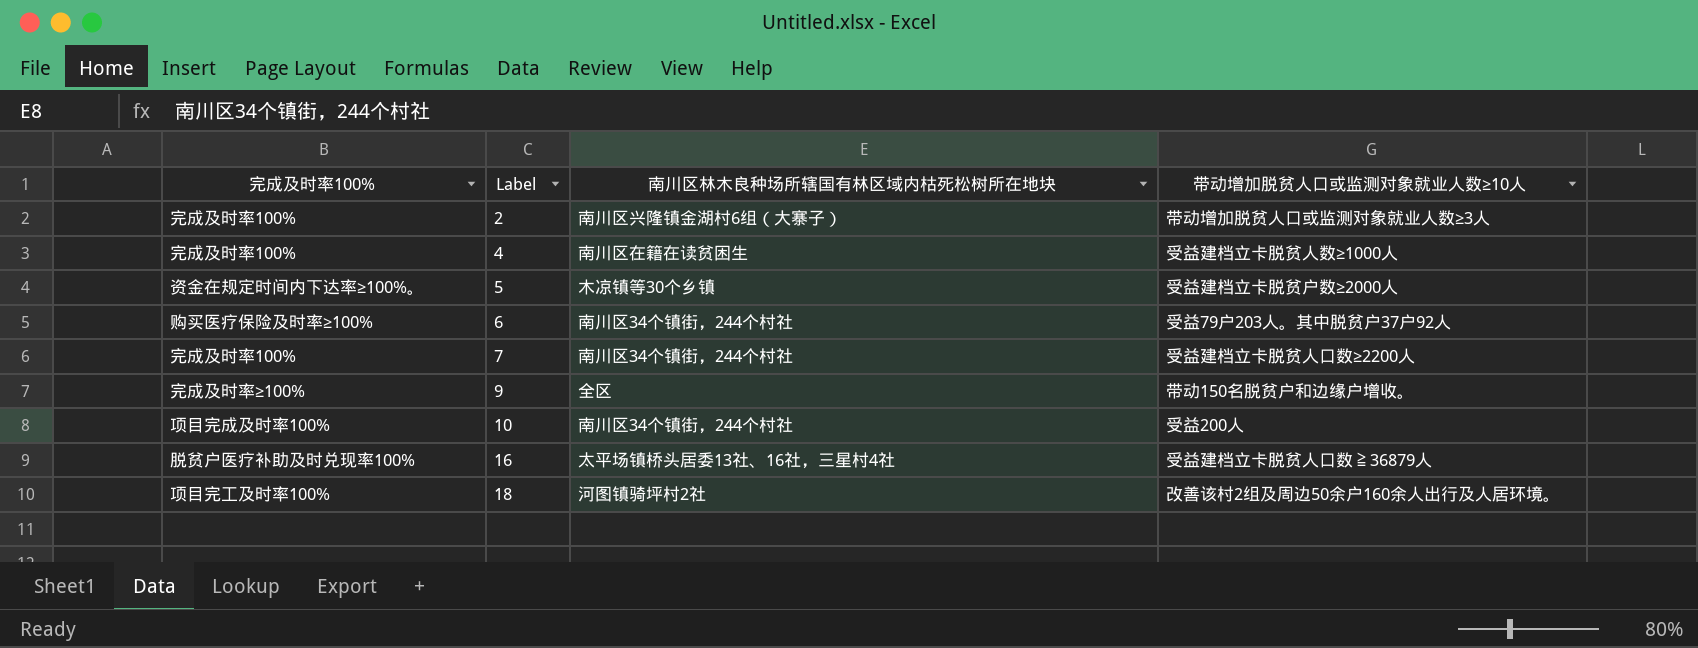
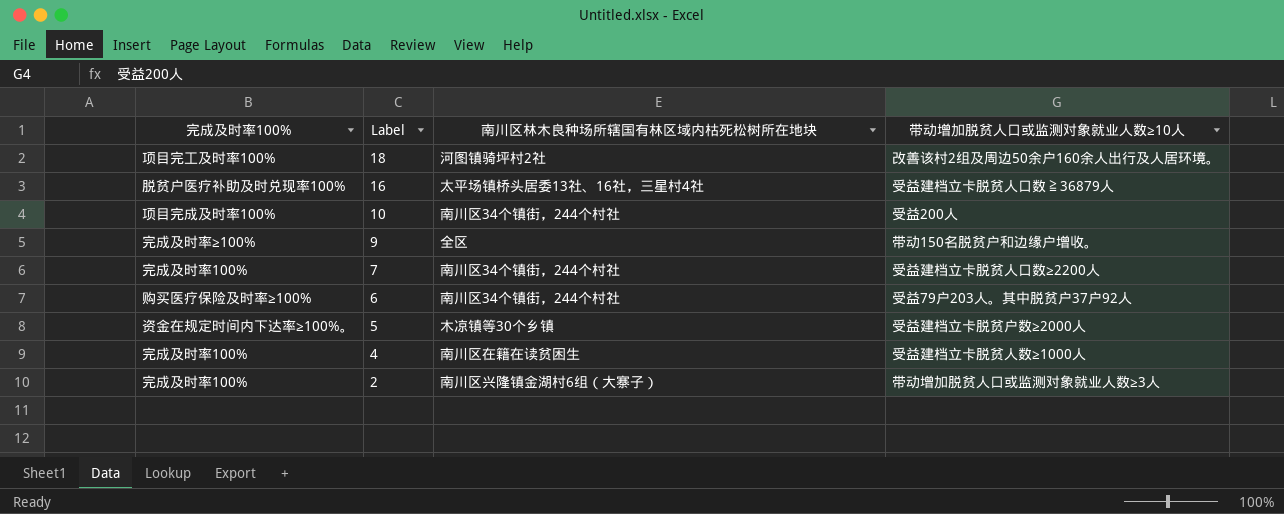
row order: Label ascending -> Label descending

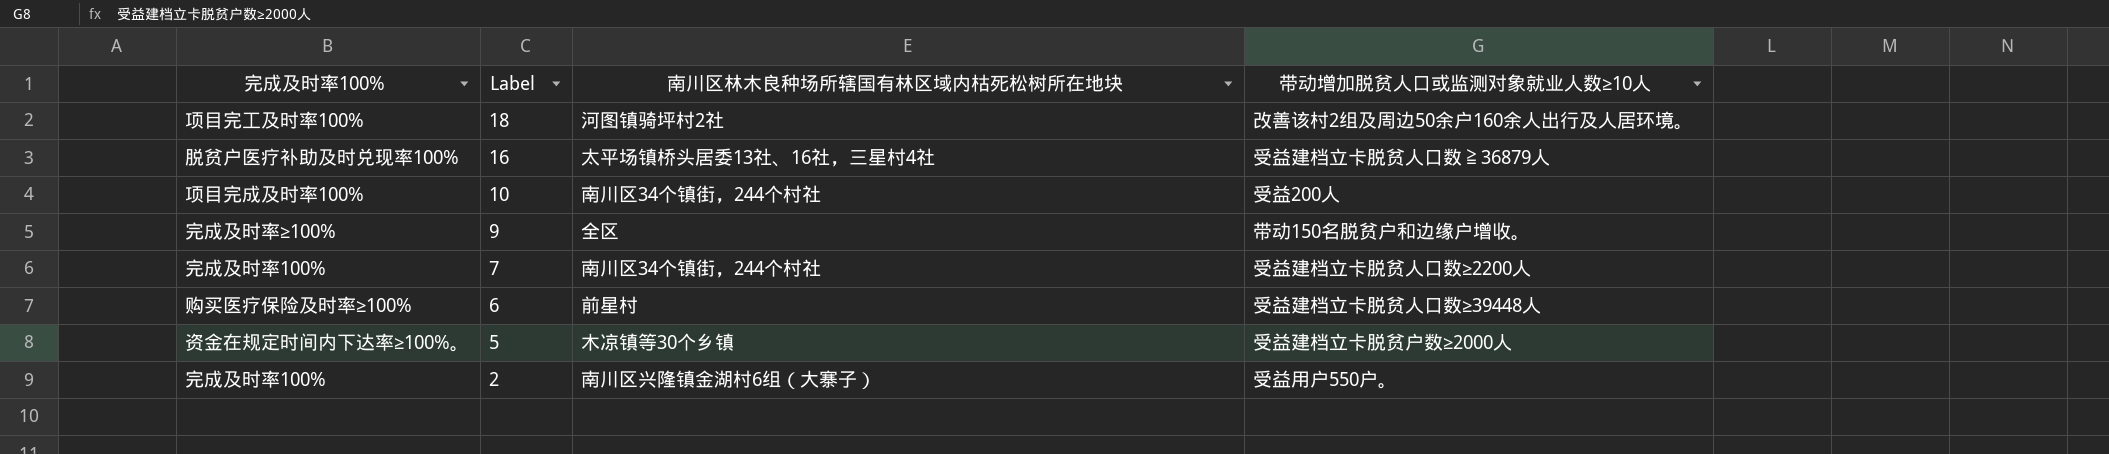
row 4: 完成及时率100% | 南川区在籍在读贫困生 | 受益建档立卡脱贫人数≥1000人 -> none
6 | 南川区林木良种场所辖国有林区域内枯死松树所在地块: 南川区34个镇街，244个村社 -> 前星村
6 | 带动增加脱贫人口或监测对象就业人数≥10人: 受益79户203人。其中脱贫户37户92人 -> 受益建档立卡脱贫人口数≥39448人
2 | 带动增加脱贫人口或监测对象就业人数≥10人: 带动增加脱贫人口或监测对象就业人数≥3人 -> 受益用户550户。

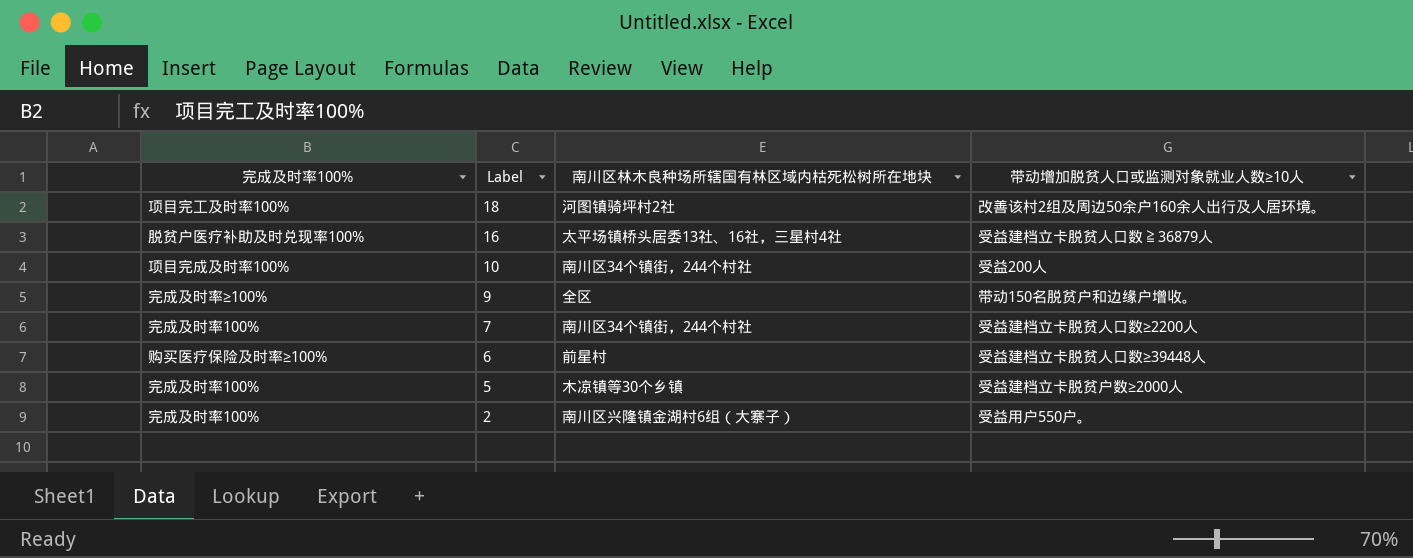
5 | 完成及时率100%: 资金在规定时间内下达率≥100%。 -> 完成及时率100%

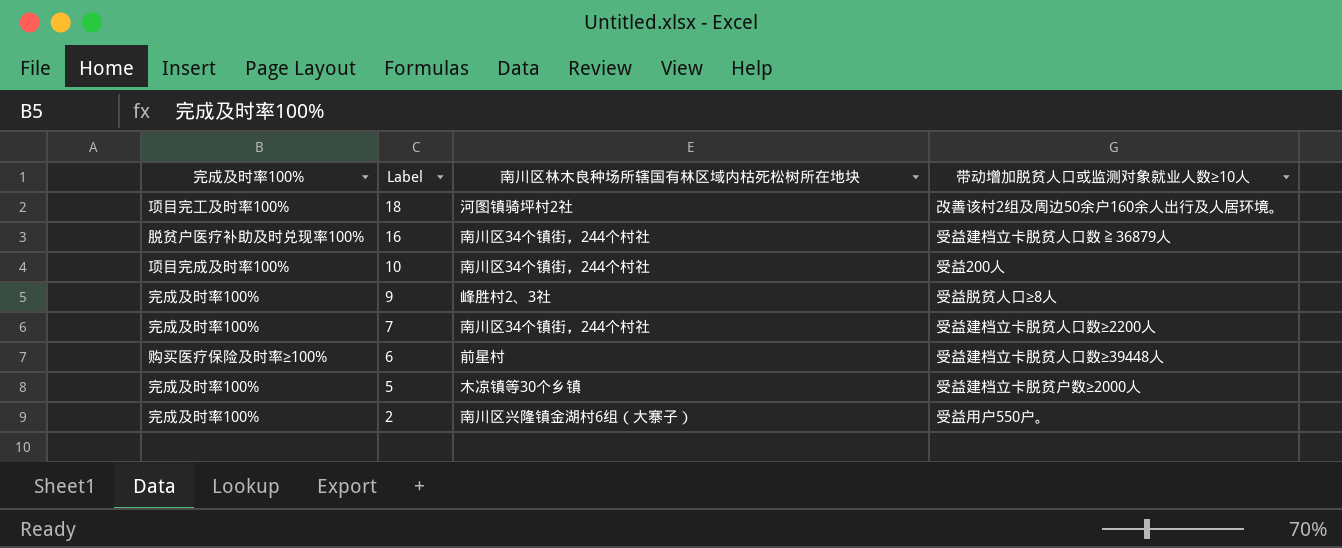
16 | 南川区林木良种场所辖国有林区域内枯死松树所在地块: 太平场镇桥头居委13社、16社，三星村4社 -> 南川区34个镇街，244个村社
9 | 完成及时率100%: 完成及时率≥100% -> 完成及时率100%
9 | 南川区林木良种场所辖国有林区域内枯死松树所在地块: 全区 -> 峰胜村2、3社
9 | 带动增加脱贫人口或监测对象就业人数≥10人: 带动150名脱贫户和边缘户增收。 -> 受益脱贫人口≥8人

